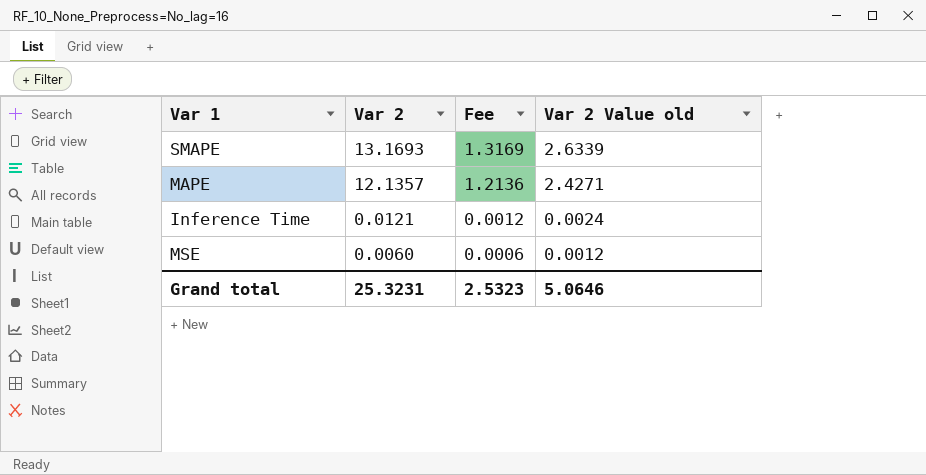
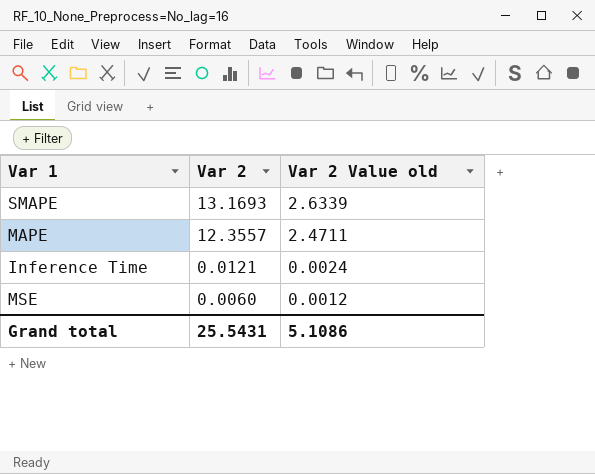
column Fee | formula: [Var 2] * 0.1 -> none
MAPE | Var 2: 12.1357 -> 12.3557
MAPE | Var 2 Value old: 2.4271 -> 2.4711
Grand total | Var 2: 25.3231 -> 25.5431
Grand total | Var 2 Value old: 5.0646 -> 5.1086

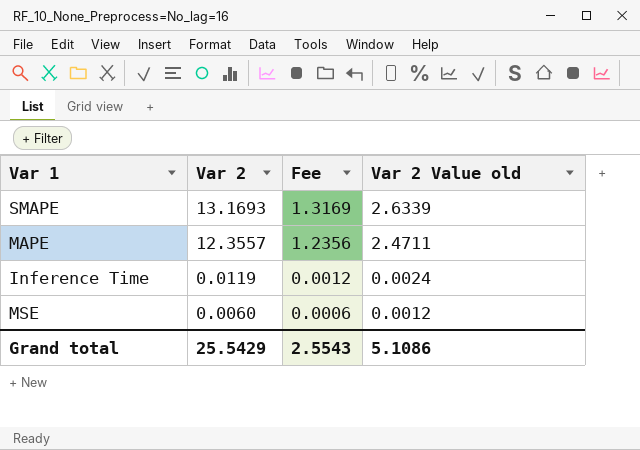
column Fee | formula: none -> [Var 2] * 0.1
Inference Time | Var 2: 0.0121 -> 0.0119
Grand total | Var 2: 25.5431 -> 25.5429

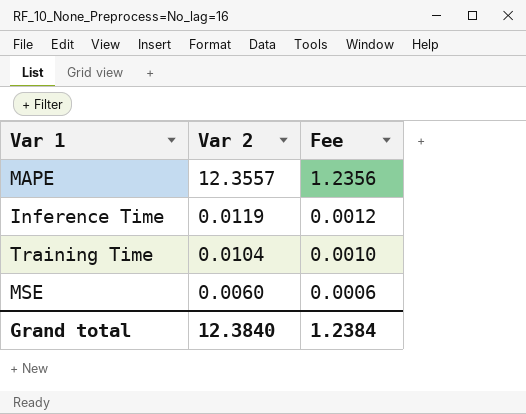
column Var 2 Value old | formula: [Var 2] * 0.2 -> none
row SMAPE: 13.1693 | 1.3169 | 2.6339 -> none
row Training Time: none -> 0.0104 | 0.0010
Grand total | Var 2: 25.5429 -> 12.3840
Grand total | Fee: 2.5543 -> 1.2384

